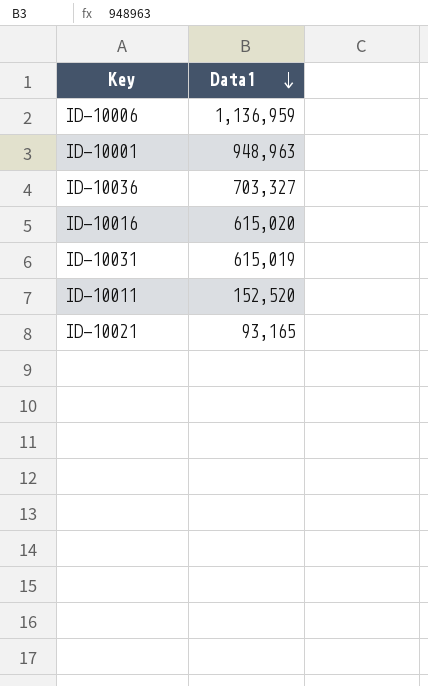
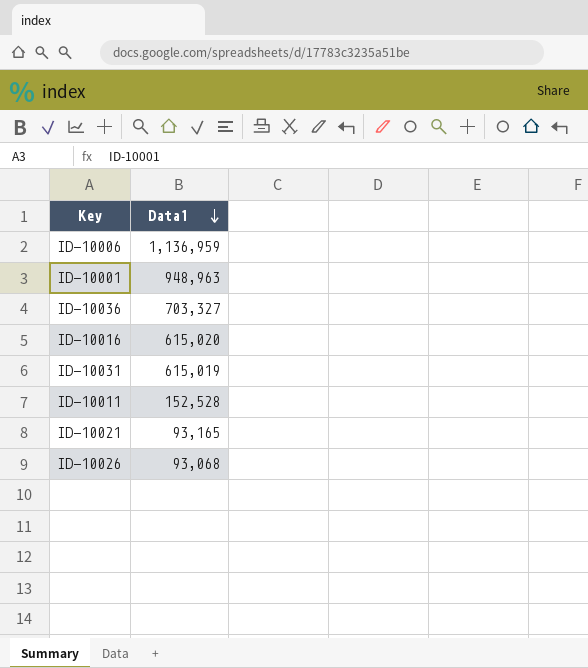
ID-10011 | Data1: 152,520 -> 152,528
row ID-10026: none -> 93,068

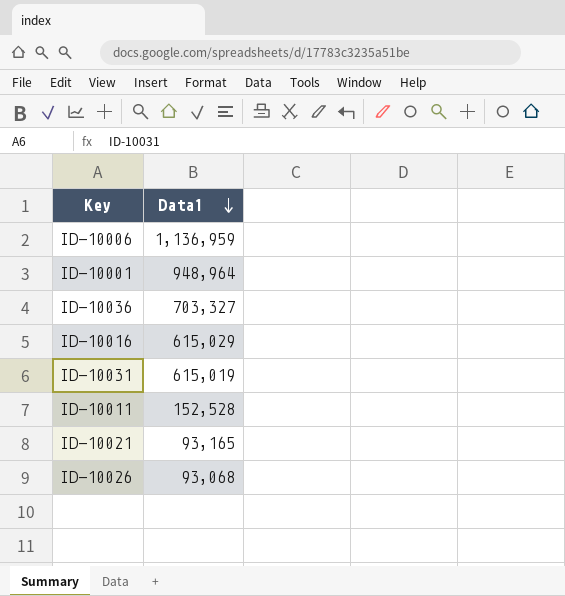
ID-10001 | Data1: 948,963 -> 948,964
ID-10016 | Data1: 615,020 -> 615,029

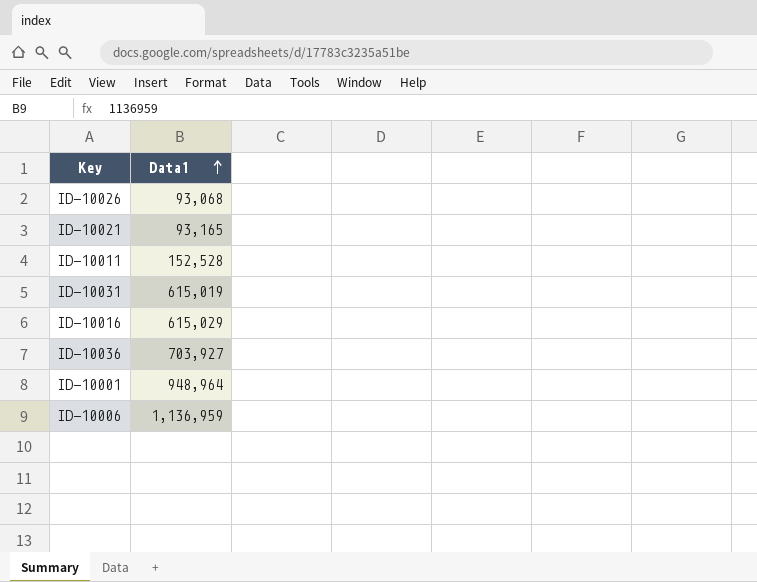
row order: Data1 descending -> Data1 ascending
ID-10036 | Data1: 703,327 -> 703,927

